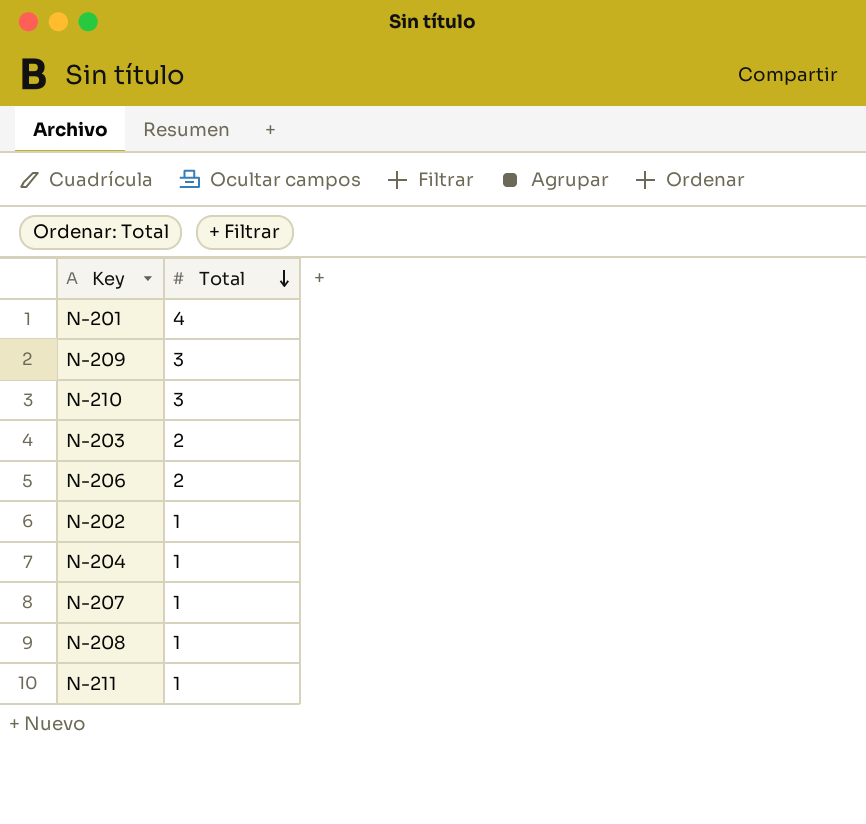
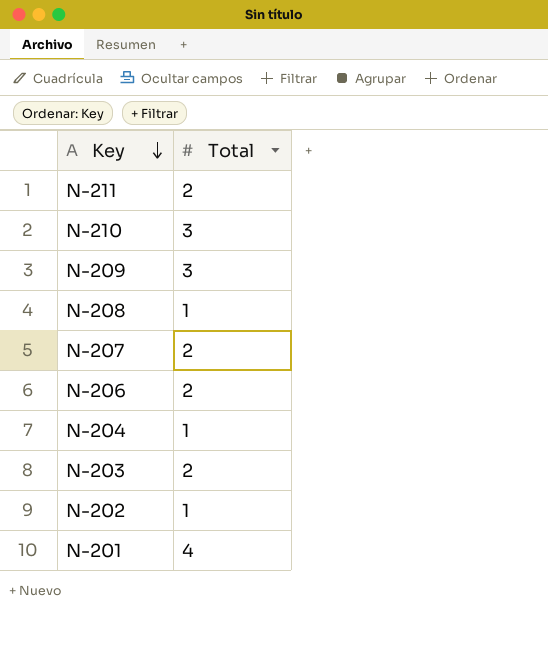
row order: Total descending -> Key descending
N-211 | Total: 1 -> 2
N-207 | Total: 1 -> 2

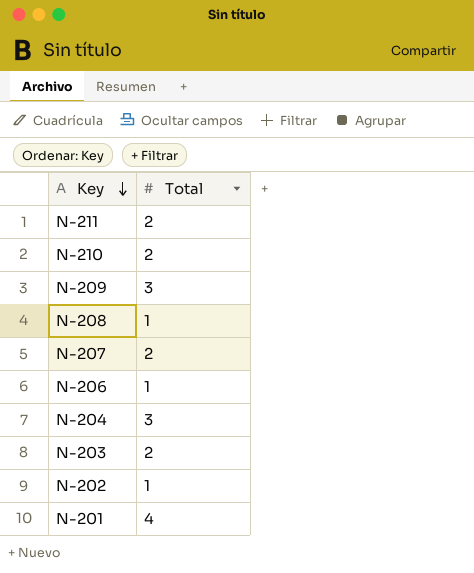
N-210 | Total: 3 -> 2
N-206 | Total: 2 -> 1
N-204 | Total: 1 -> 3

